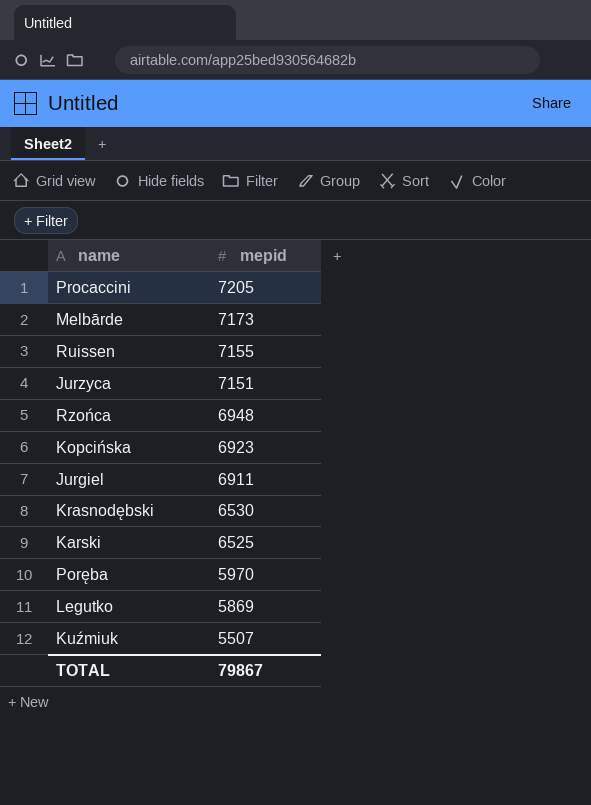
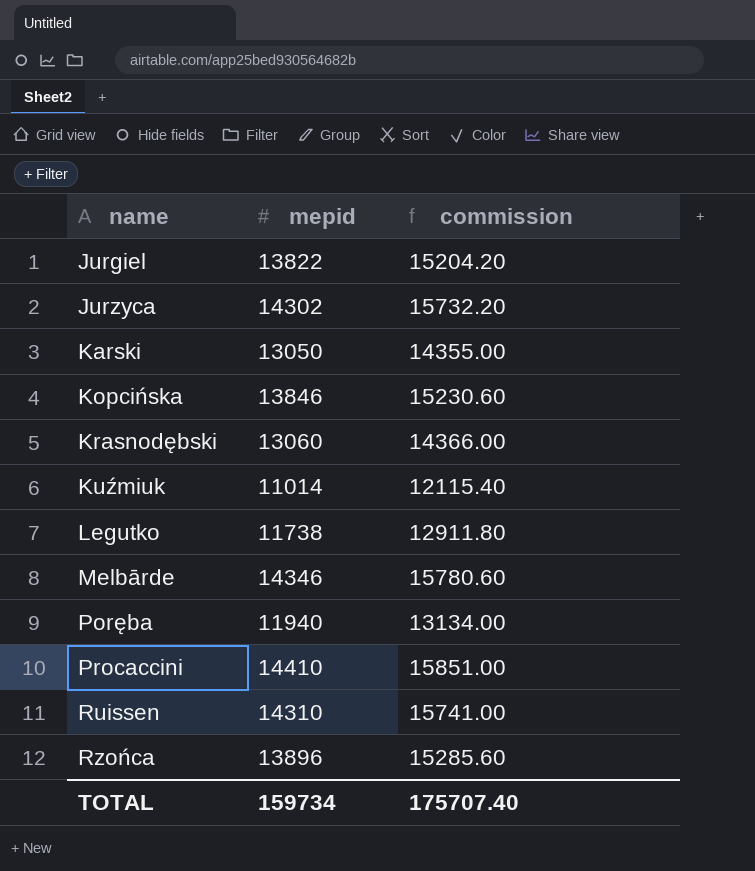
row order: mepid descending -> name ascending
column commission | formula: none -> [mepid] * 1.1
Jurgiel | mepid: 6911 -> 13822
Jurzyca | mepid: 7151 -> 14302
Karski | mepid: 6525 -> 13050
Kopcińska | mepid: 6923 -> 13846
Krasnodębski | mepid: 6530 -> 13060
Kuźmiuk | mepid: 5507 -> 11014
Legutko | mepid: 5869 -> 11738
Melbārde | mepid: 7173 -> 14346
Poręba | mepid: 5970 -> 11940
Procaccini | mepid: 7205 -> 14410
Ruissen | mepid: 7155 -> 14310
Rzońca | mepid: 6948 -> 13896
TOTAL | mepid: 79867 -> 159734

